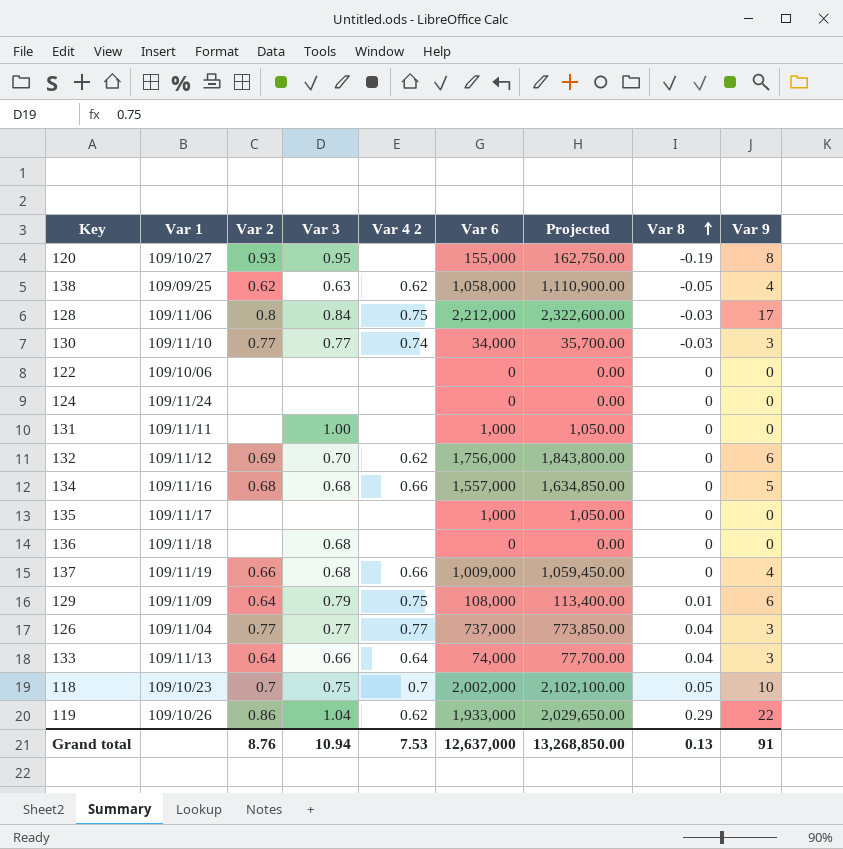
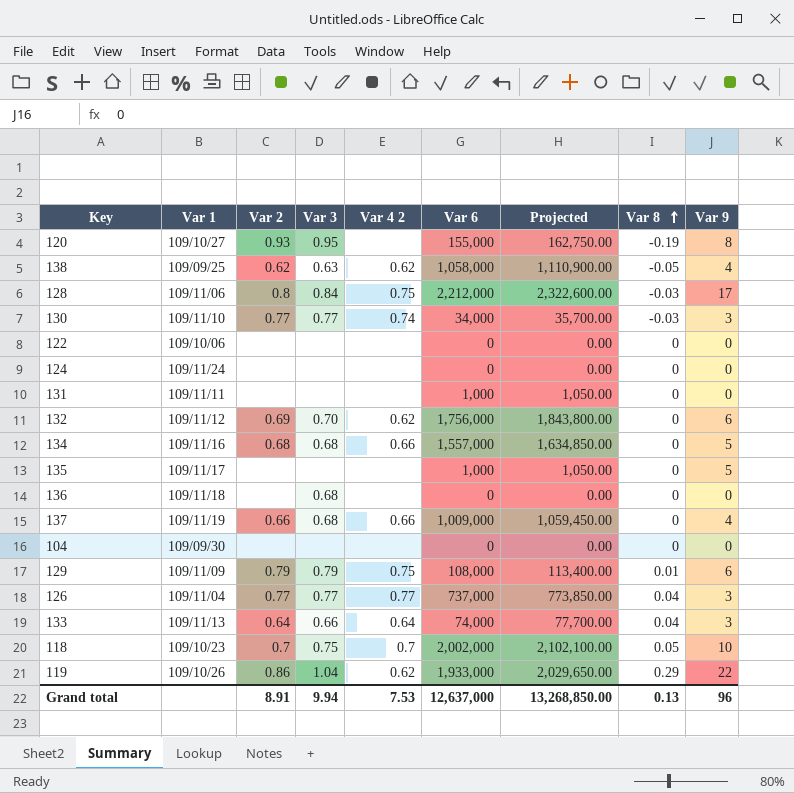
131 | Var 3: 1.00 -> none
135 | Var 9: 0 -> 5
row 104: none -> 109/09/30 | none | none | none | 0 | 0.00 | 0 | 0
129 | Var 2: 0.64 -> 0.79
Grand total | Var 2: 8.76 -> 8.91
Grand total | Var 3: 10.94 -> 9.94
Grand total | Var 9: 91 -> 96

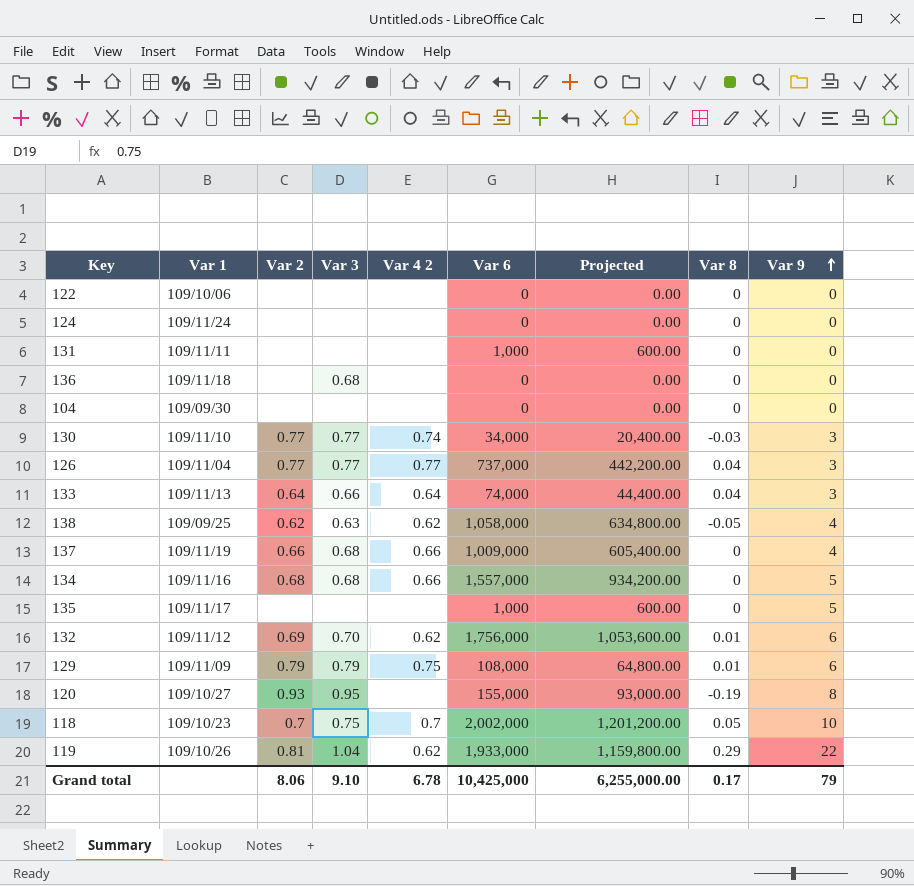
row order: Var 8 ascending -> Var 9 ascending
column Projected | formula: [Var 6] * 1.05 -> [Var 6] * 0.6
row 128: 109/11/06 | 0.8 | 0.84 | 0.75 | 2,212,000 | 2,322,600.00 | -0.03 | 17 -> none
132 | Var 8: 0 -> 0.01
119 | Var 2: 0.86 -> 0.81
Grand total | Var 2: 8.91 -> 8.06
Grand total | Var 3: 9.94 -> 9.10
Grand total | Var 4 2: 7.53 -> 6.78
Grand total | Var 6: 12,637,000 -> 10,425,000
Grand total | Projected: 13,268,850.00 -> 6,255,000.00
Grand total | Var 8: 0.13 -> 0.17
Grand total | Var 9: 96 -> 79

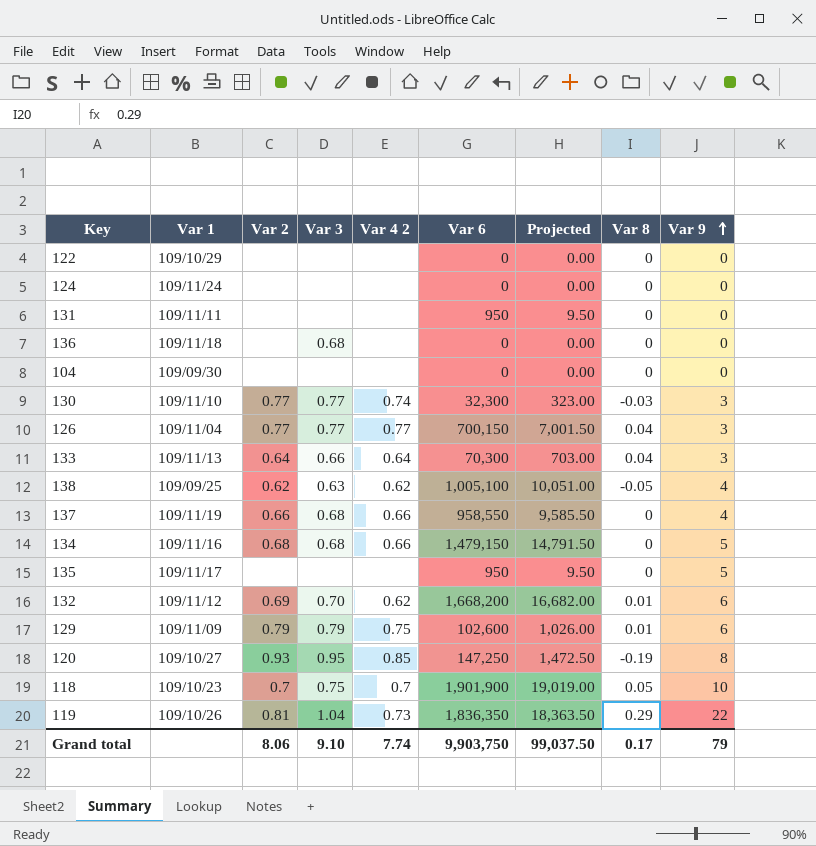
column Projected | formula: [Var 6] * 0.6 -> [Var 6] * 0.01
122 | Var 1: 109/10/06 -> 109/10/29
131 | Var 6: 1,000 -> 950
130 | Var 6: 34,000 -> 32,300
126 | Var 6: 737,000 -> 700,150
133 | Var 6: 74,000 -> 70,300
138 | Var 6: 1,058,000 -> 1,005,100
137 | Var 6: 1,009,000 -> 958,550
134 | Var 6: 1,557,000 -> 1,479,150
135 | Var 6: 1,000 -> 950
132 | Var 6: 1,756,000 -> 1,668,200
129 | Var 6: 108,000 -> 102,600
120 | Var 4 2: none -> 0.85
120 | Var 6: 155,000 -> 147,250
118 | Var 6: 2,002,000 -> 1,901,900
119 | Var 4 2: 0.62 -> 0.73
119 | Var 6: 1,933,000 -> 1,836,350
Grand total | Var 4 2: 6.78 -> 7.74
Grand total | Var 6: 10,425,000 -> 9,903,750
Grand total | Projected: 6,255,000.00 -> 99,037.50

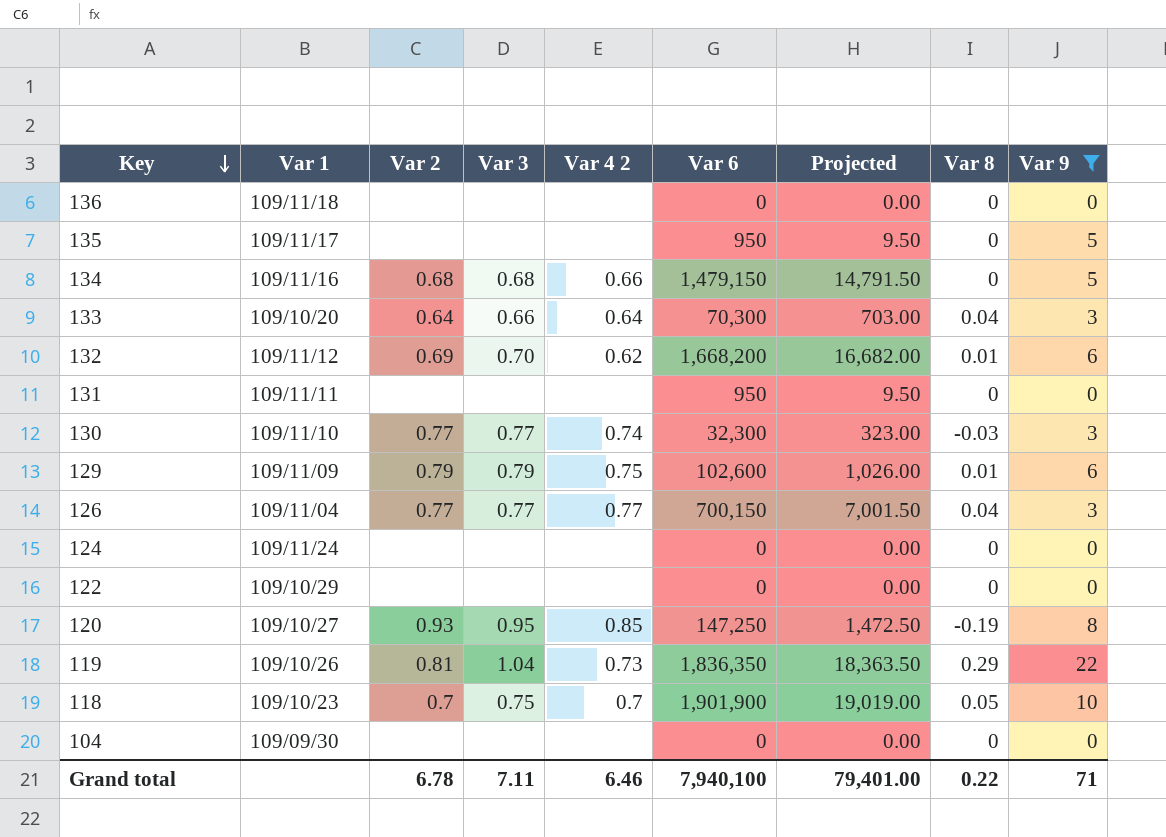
filter: none -> Var 9 != 4
row order: Var 9 ascending -> Key descending
136 | Var 3: 0.68 -> none
133 | Var 1: 109/11/13 -> 109/10/20
Grand total | Var 2: 8.06 -> 6.78
Grand total | Var 3: 9.10 -> 7.11
Grand total | Var 4 2: 7.74 -> 6.46
Grand total | Var 6: 9,903,750 -> 7,940,100
Grand total | Projected: 99,037.50 -> 79,401.00
Grand total | Var 8: 0.17 -> 0.22
Grand total | Var 9: 79 -> 71

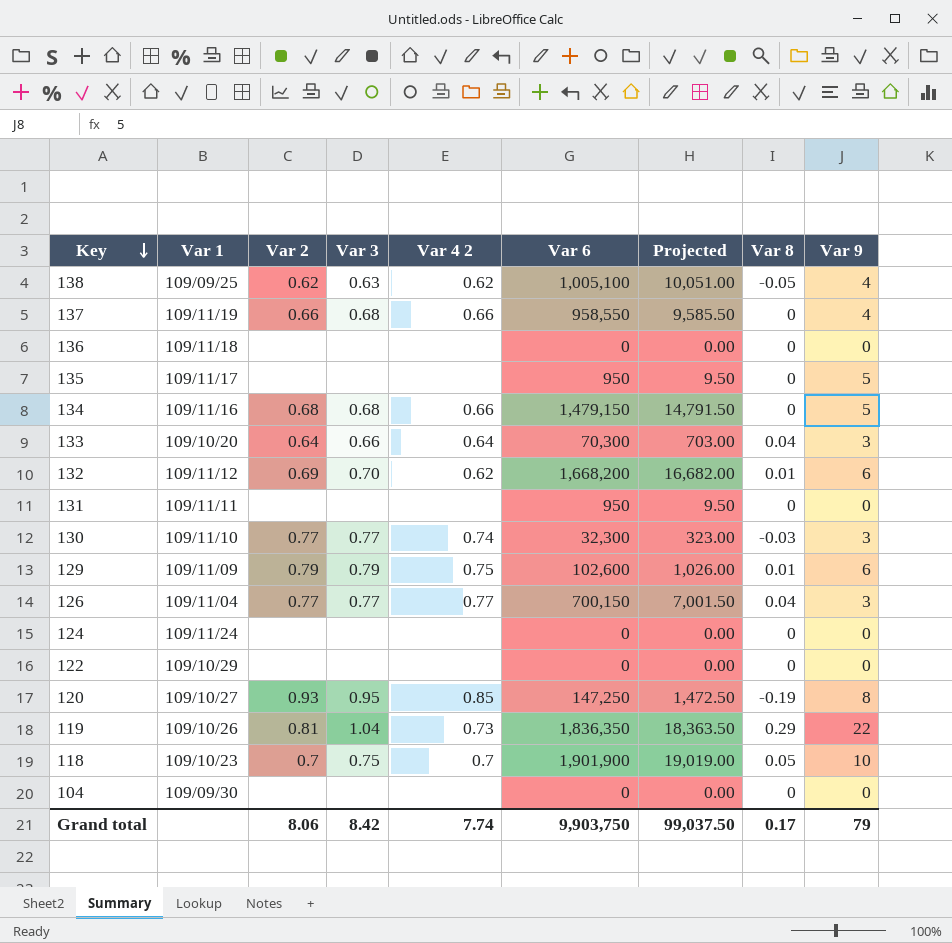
filter: Var 9 != 4 -> none
Grand total | Var 2: 6.78 -> 8.06
Grand total | Var 3: 7.11 -> 8.42
Grand total | Var 4 2: 6.46 -> 7.74
Grand total | Var 6: 7,940,100 -> 9,903,750
Grand total | Projected: 79,401.00 -> 99,037.50
Grand total | Var 8: 0.22 -> 0.17
Grand total | Var 9: 71 -> 79

